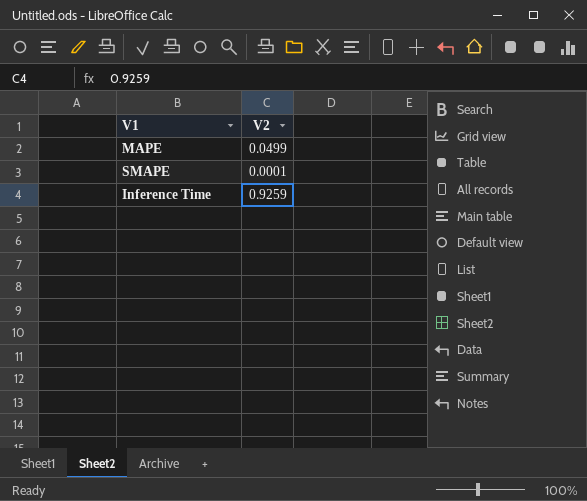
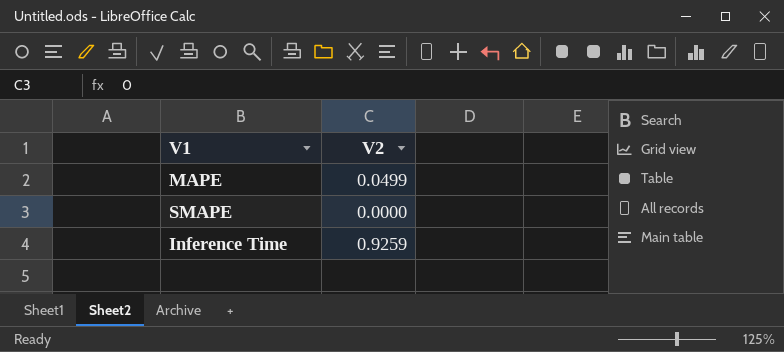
SMAPE | V2: 0.0001 -> 0.0000

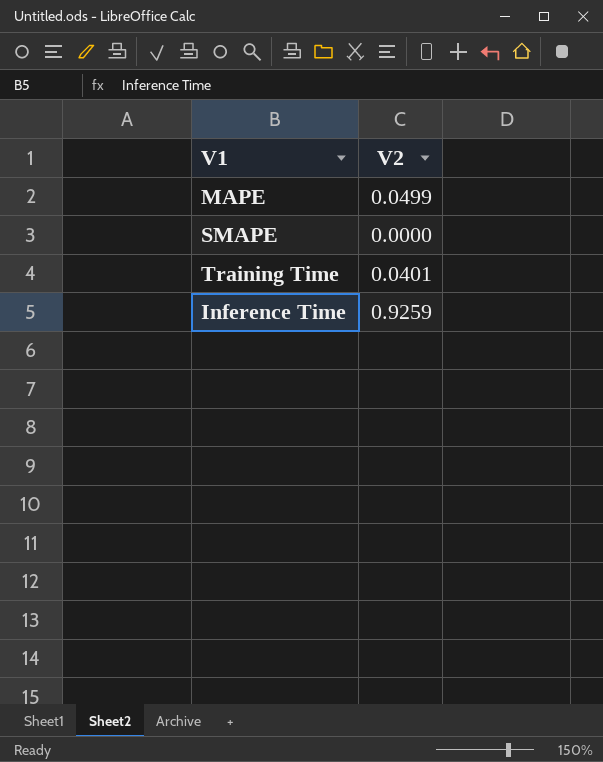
row Training Time: none -> 0.0401

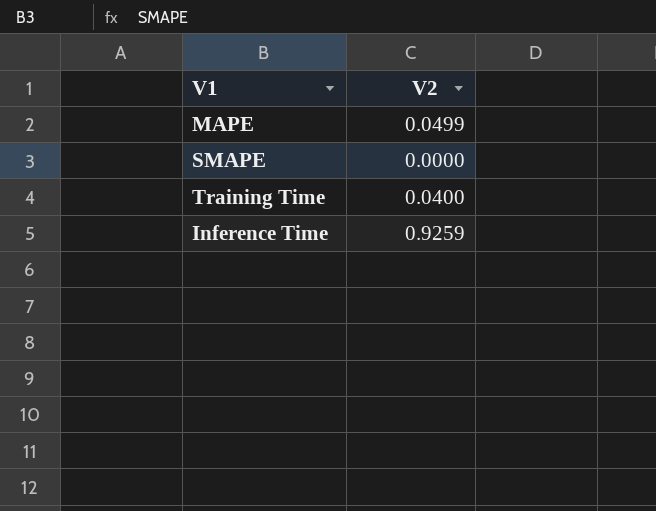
Training Time | V2: 0.0401 -> 0.0400

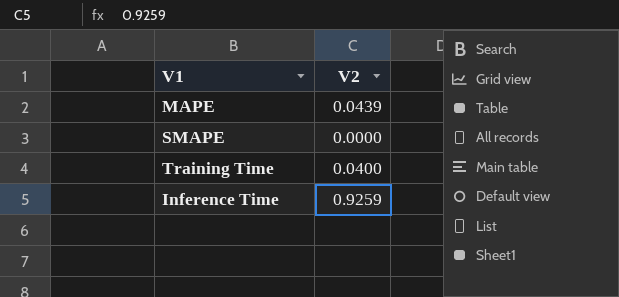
MAPE | V2: 0.0499 -> 0.0439

